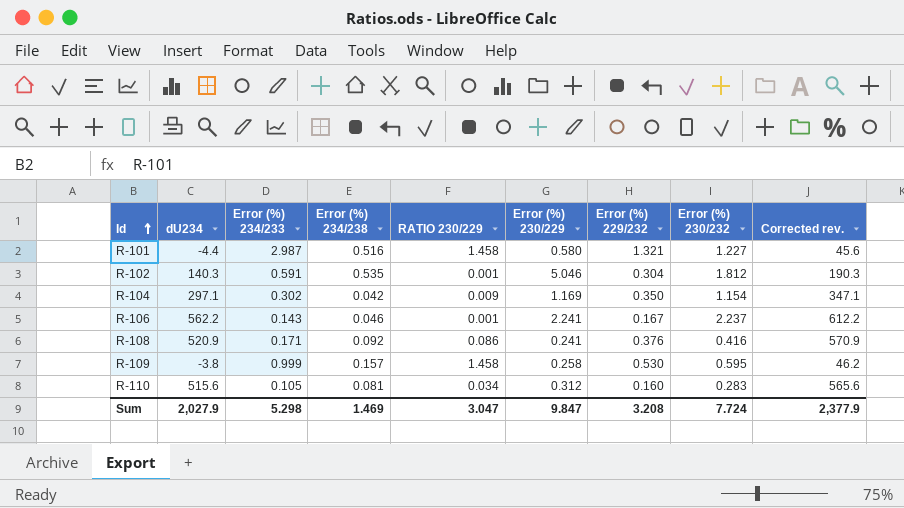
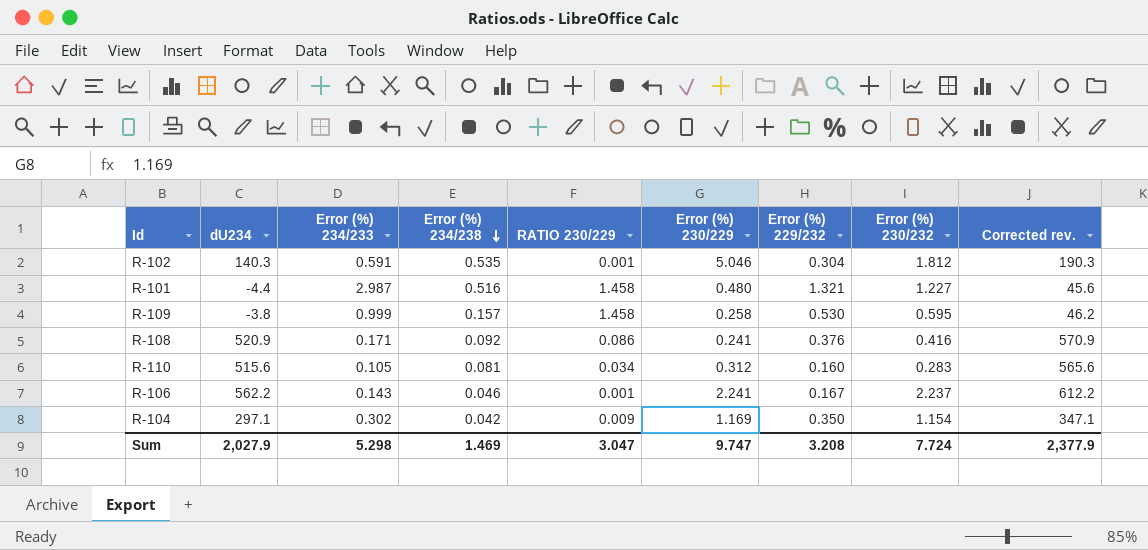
row order: Id ascending -> Error (%) 234/238 descending
R-101 | Error (%) 230/229: 0.580 -> 0.480
Sum | Error (%) 230/229: 9.847 -> 9.747

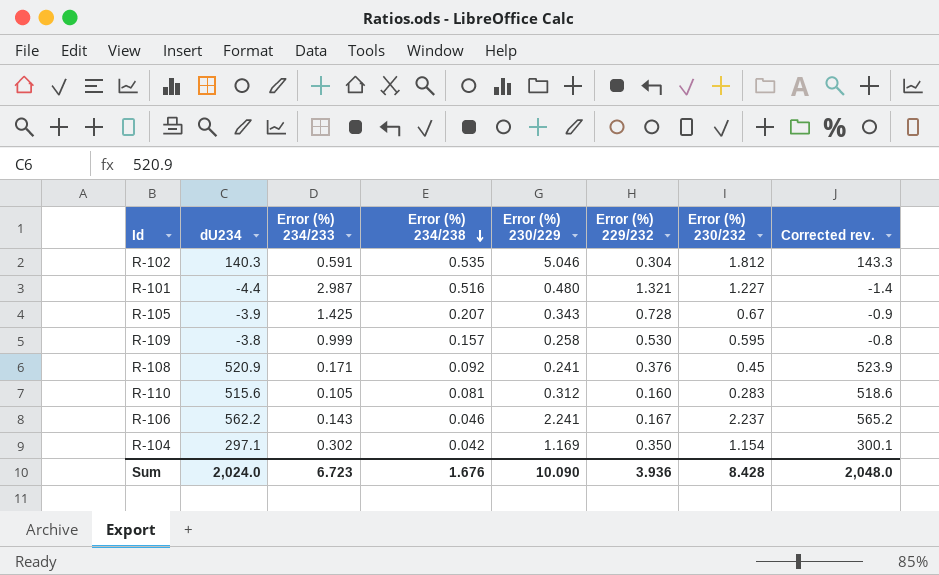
column RATIO 230/229 | position: 5 -> none
column Corrected rev. | formula: [dU234] + 50 -> [dU234] + 3
row R-105: none -> -3.9 | 1.425 | 0.207 | 0.343 | 0.728 | 0.67 | -0.9
R-108 | Error (%) 230/232: 0.416 -> 0.45
Sum | dU234: 2,027.9 -> 2,024.0
Sum | Error (%) 234/233: 5.298 -> 6.723
Sum | Error (%) 234/238: 1.469 -> 1.676
Sum | Error (%) 230/229: 9.747 -> 10.090
Sum | Error (%) 229/232: 3.208 -> 3.936
Sum | Error (%) 230/232: 7.724 -> 8.428
Sum | Corrected rev.: 2,377.9 -> 2,048.0

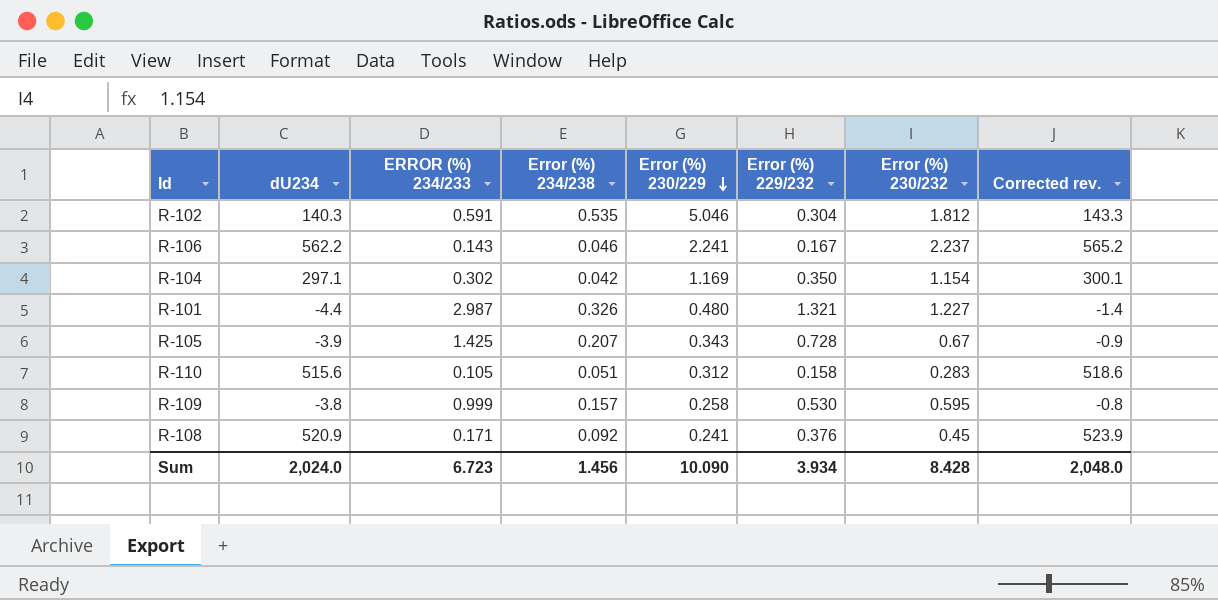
row order: Error (%) 234/238 descending -> Error (%) 230/229 descending
column name: Error (%) 234/233 -> ERROR (%) 234/233
R-101 | Error (%) 234/238: 0.516 -> 0.326
R-110 | Error (%) 234/238: 0.081 -> 0.051
R-110 | Error (%) 229/232: 0.160 -> 0.158
Sum | Error (%) 234/238: 1.676 -> 1.456
Sum | Error (%) 229/232: 3.936 -> 3.934

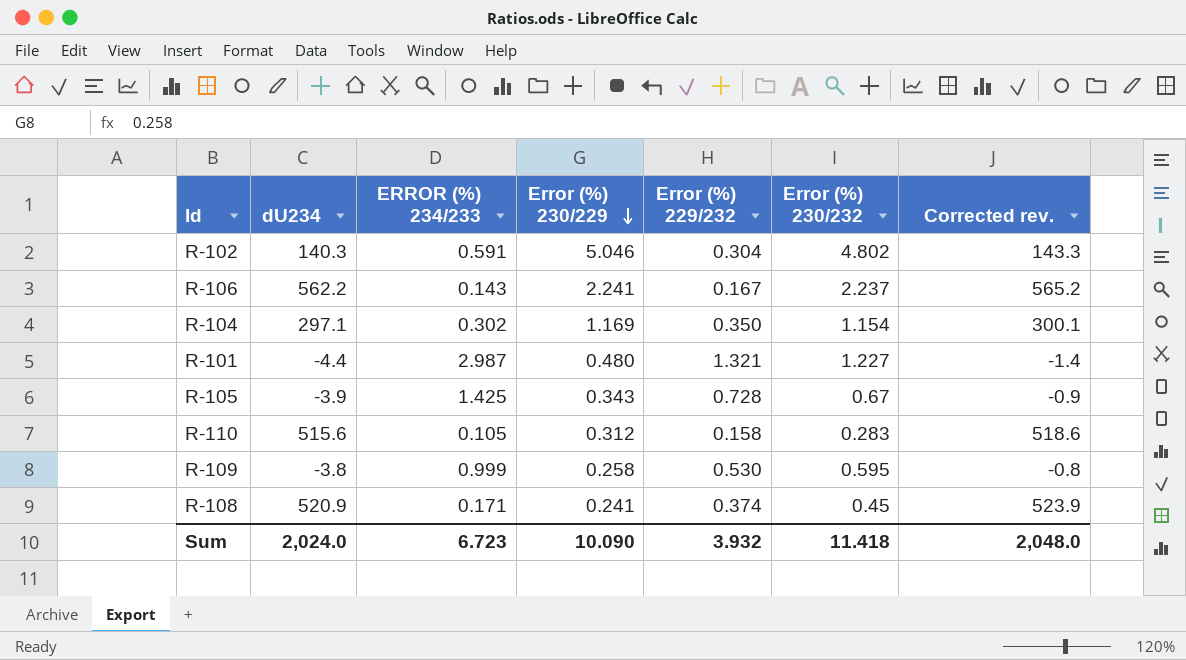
column Error (%) 234/238 | position: 4 -> none
R-102 | Error (%) 230/232: 1.812 -> 4.802
R-108 | Error (%) 229/232: 0.376 -> 0.374
Sum | Error (%) 229/232: 3.934 -> 3.932
Sum | Error (%) 230/232: 8.428 -> 11.418

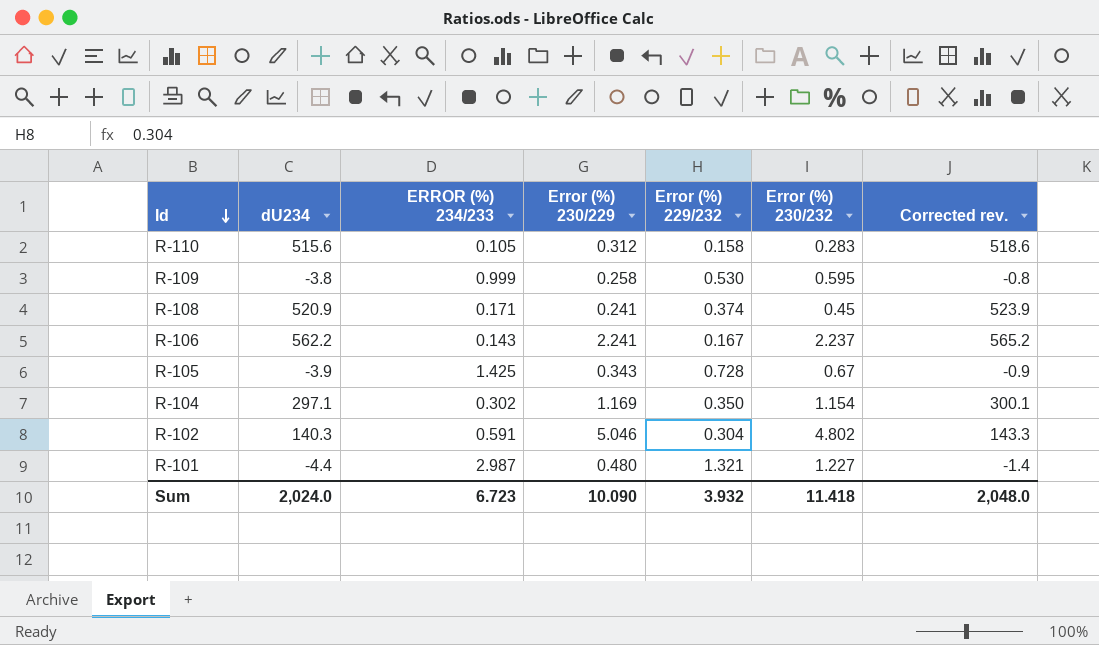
row order: Error (%) 230/229 descending -> Id descending

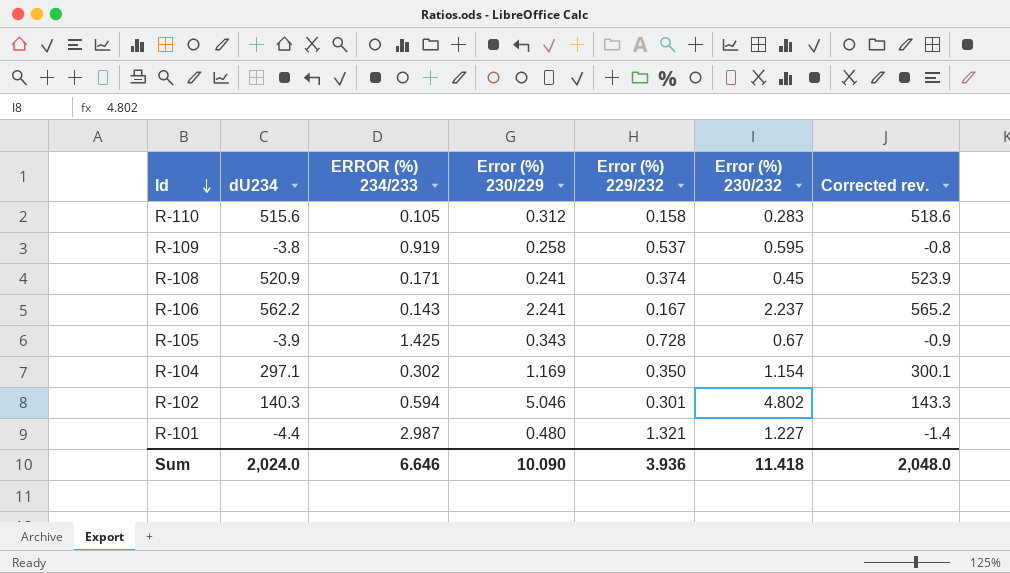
R-109 | ERROR (%) 234/233: 0.999 -> 0.919
R-109 | Error (%) 229/232: 0.530 -> 0.537
R-102 | ERROR (%) 234/233: 0.591 -> 0.594
R-102 | Error (%) 229/232: 0.304 -> 0.301
Sum | ERROR (%) 234/233: 6.723 -> 6.646
Sum | Error (%) 229/232: 3.932 -> 3.936

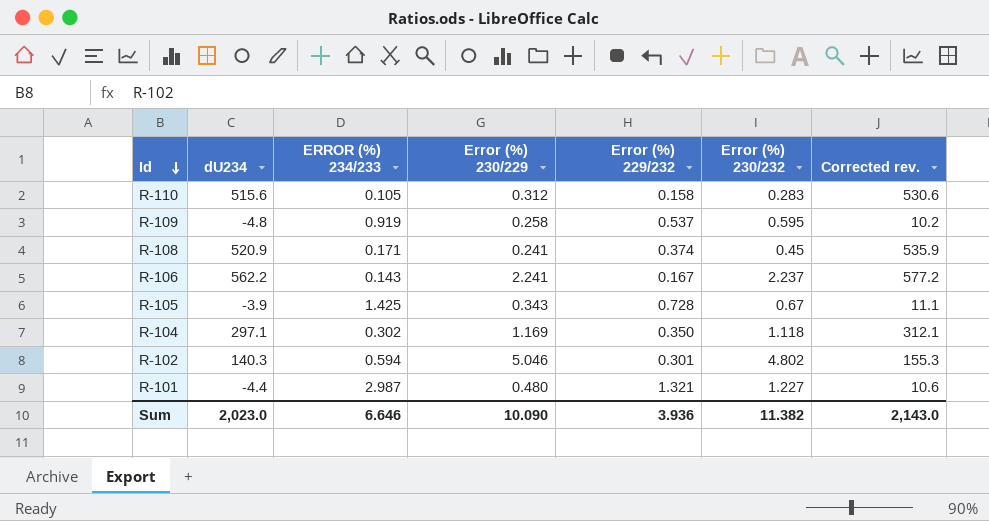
column Corrected rev. | formula: [dU234] + 3 -> [dU234] + 15
R-109 | dU234: -3.8 -> -4.8
R-104 | Error (%) 230/232: 1.154 -> 1.118
Sum | dU234: 2,024.0 -> 2,023.0
Sum | Error (%) 230/232: 11.418 -> 11.382
Sum | Corrected rev.: 2,048.0 -> 2,143.0

